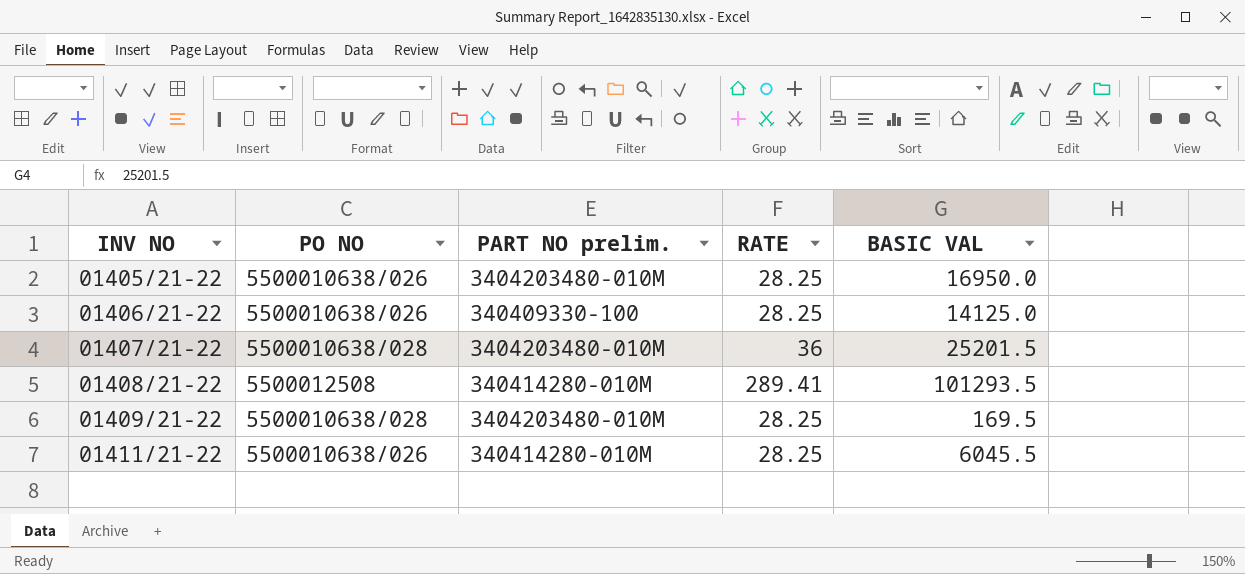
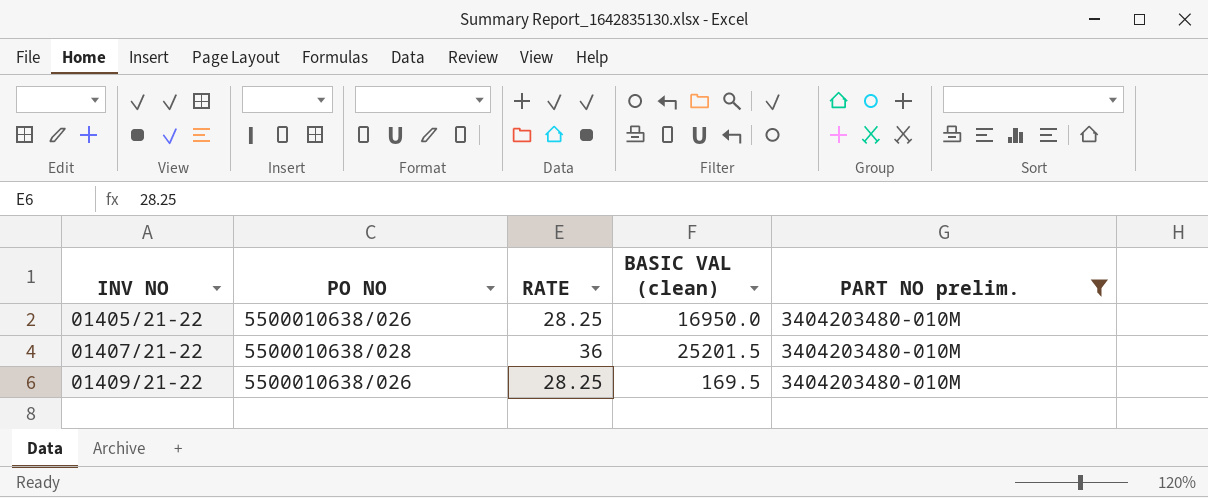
filter: none -> PART NO prelim. = 3404203480-010M
column name: BASIC VAL -> BASIC VAL (clean)
column PART NO prelim. | position: 3 -> 5
01409/21-22 | PO NO: 5500010638/028 -> 5500010638/026

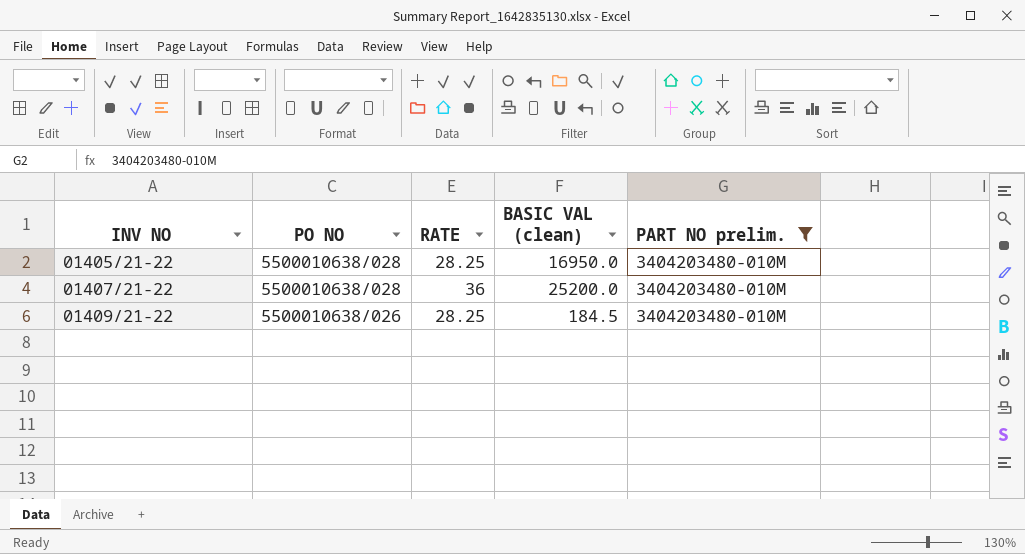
01405/21-22 | PO NO: 5500010638/026 -> 5500010638/028
01407/21-22 | BASIC VAL (clean): 25201.5 -> 25200.0
01409/21-22 | BASIC VAL (clean): 169.5 -> 184.5

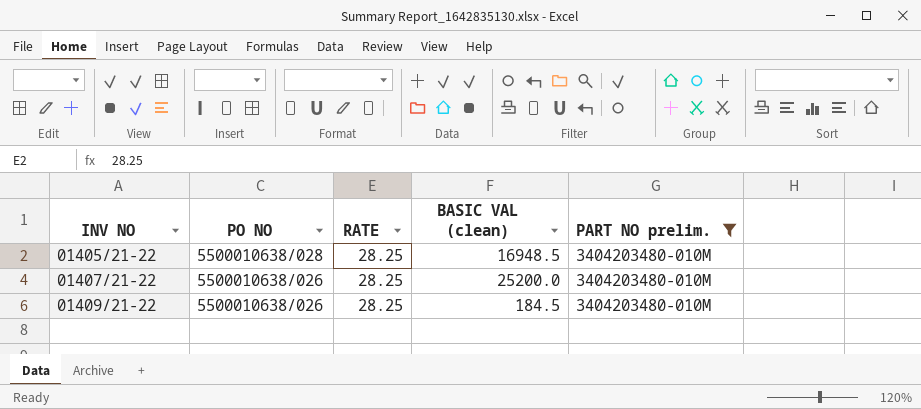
01405/21-22 | BASIC VAL (clean): 16950.0 -> 16948.5
01407/21-22 | PO NO: 5500010638/028 -> 5500010638/026
01407/21-22 | RATE: 36 -> 28.25

